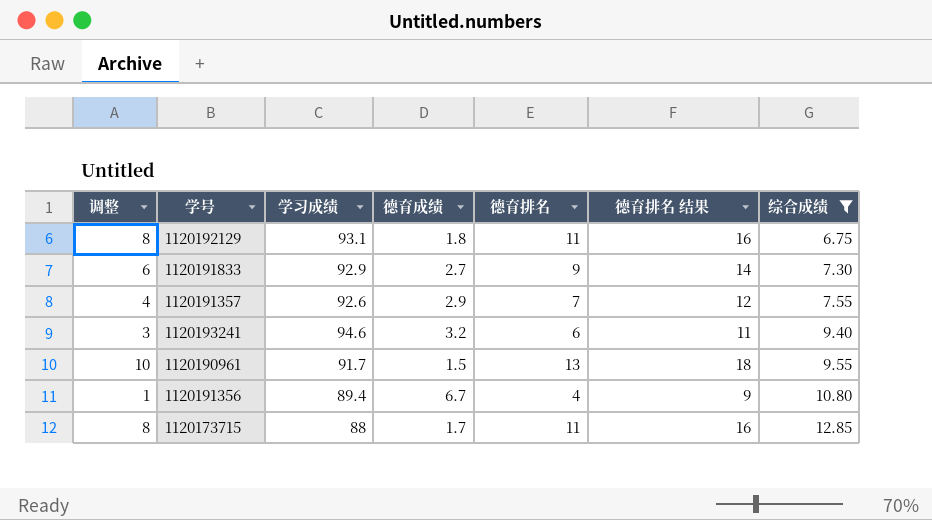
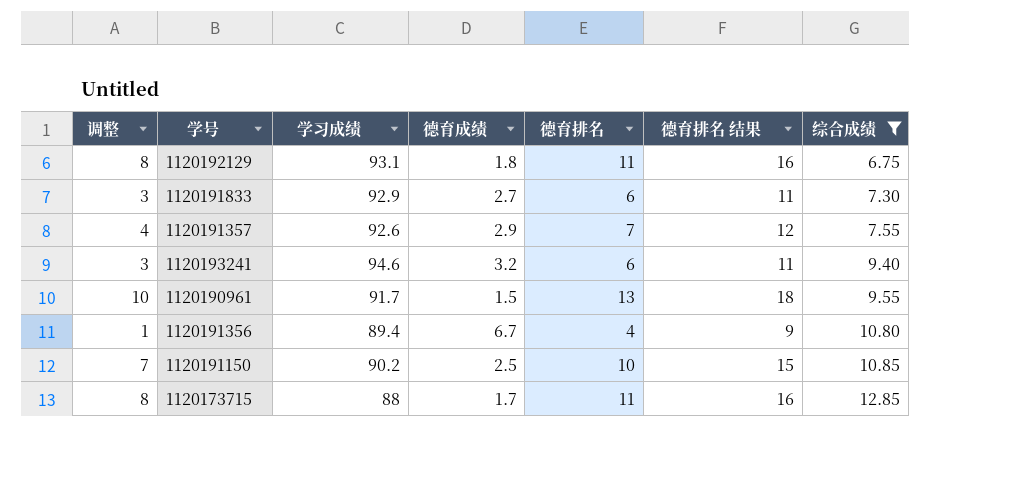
1120191833 | 调整: 6 -> 3
1120191833 | 德育排名: 9 -> 6
1120191833 | 德育排名 结果: 14 -> 11
row 1120191150: none -> 7 | 90.2 | 2.5 | 10 | 15 | 10.85

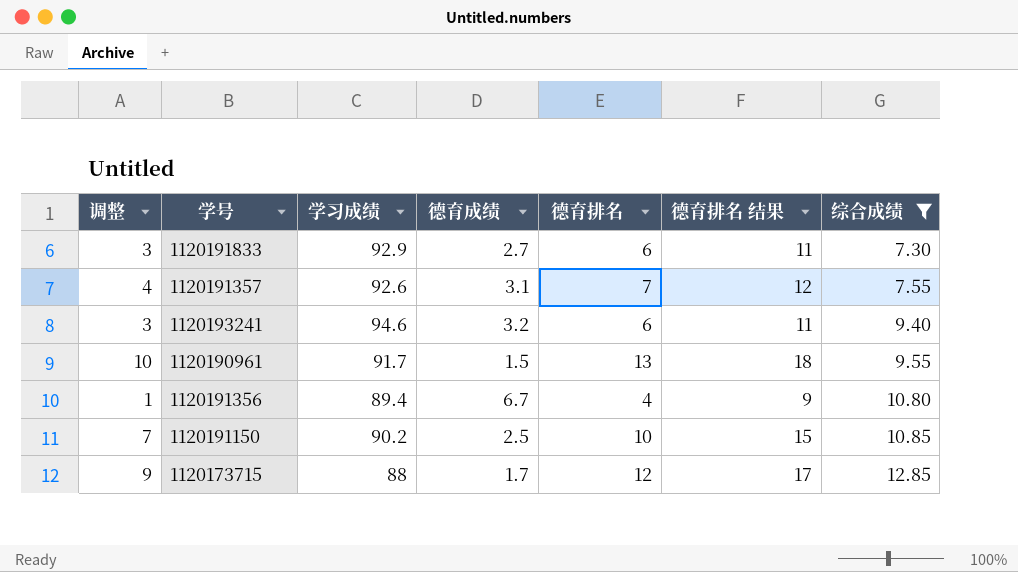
row 1120192129: 8 | 93.1 | 1.8 | 11 | 16 | 6.75 -> none
1120191357 | 德育成绩: 2.9 -> 3.1
1120173715 | 调整: 8 -> 9
1120173715 | 德育排名: 11 -> 12
1120173715 | 德育排名 结果: 16 -> 17

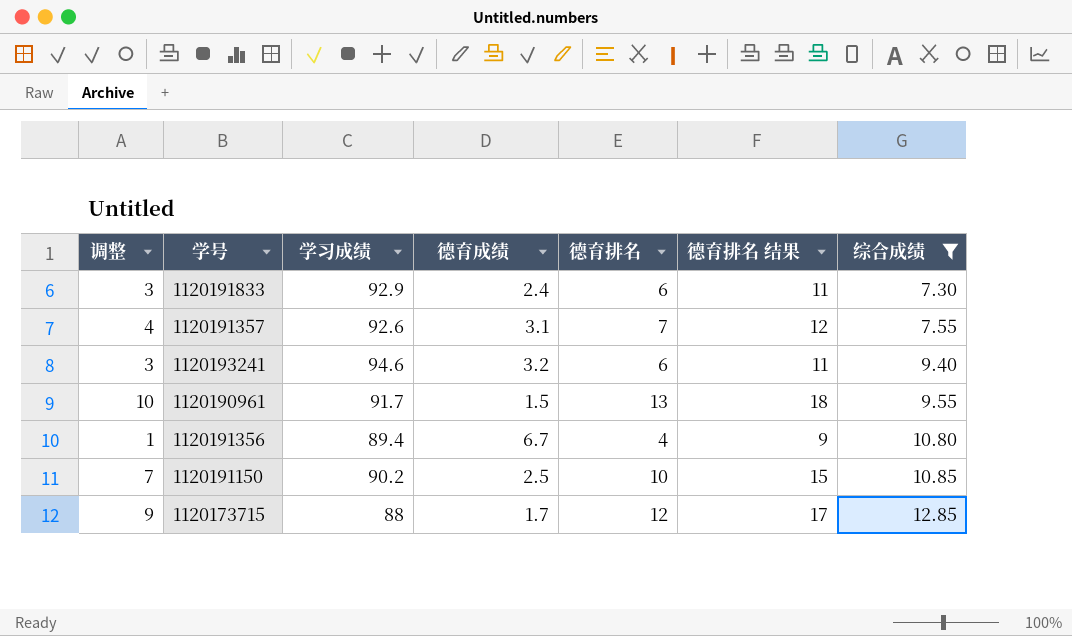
1120191833 | 德育成绩: 2.7 -> 2.4

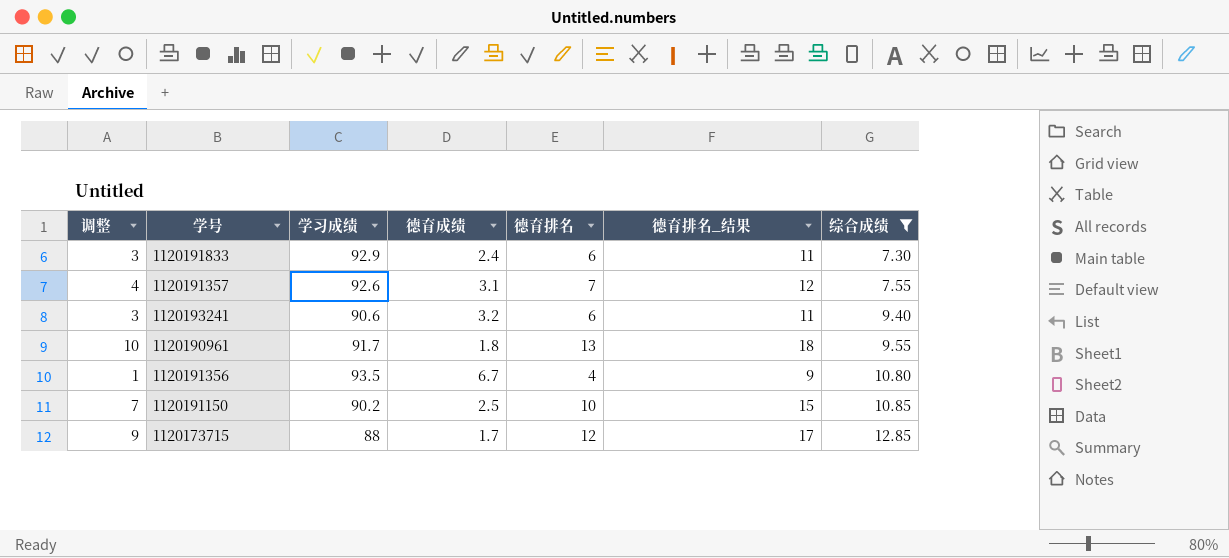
column name: 德育排名 结果 -> 德育排名_结果
1120193241 | 学习成绩: 94.6 -> 90.6
1120190961 | 德育成绩: 1.5 -> 1.8
1120191356 | 学习成绩: 89.4 -> 93.5

